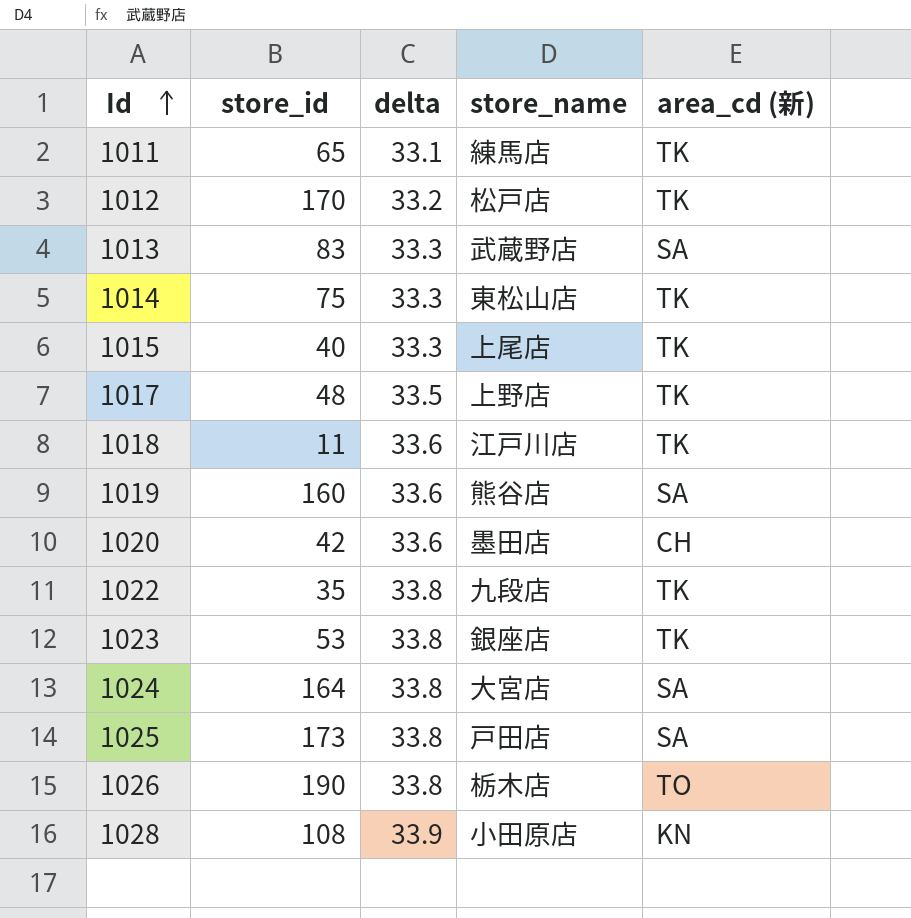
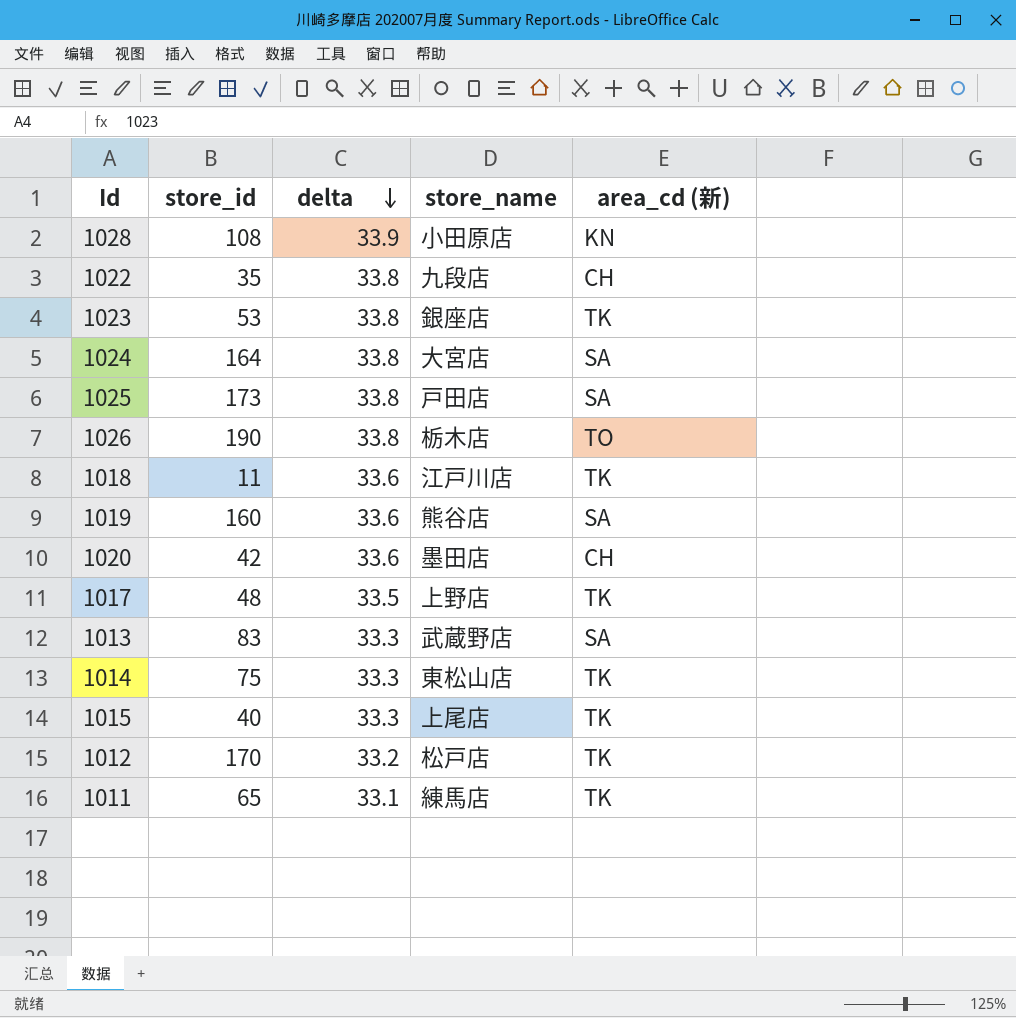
row order: Id ascending -> delta descending
1022 | area_cd (新): TK -> CH

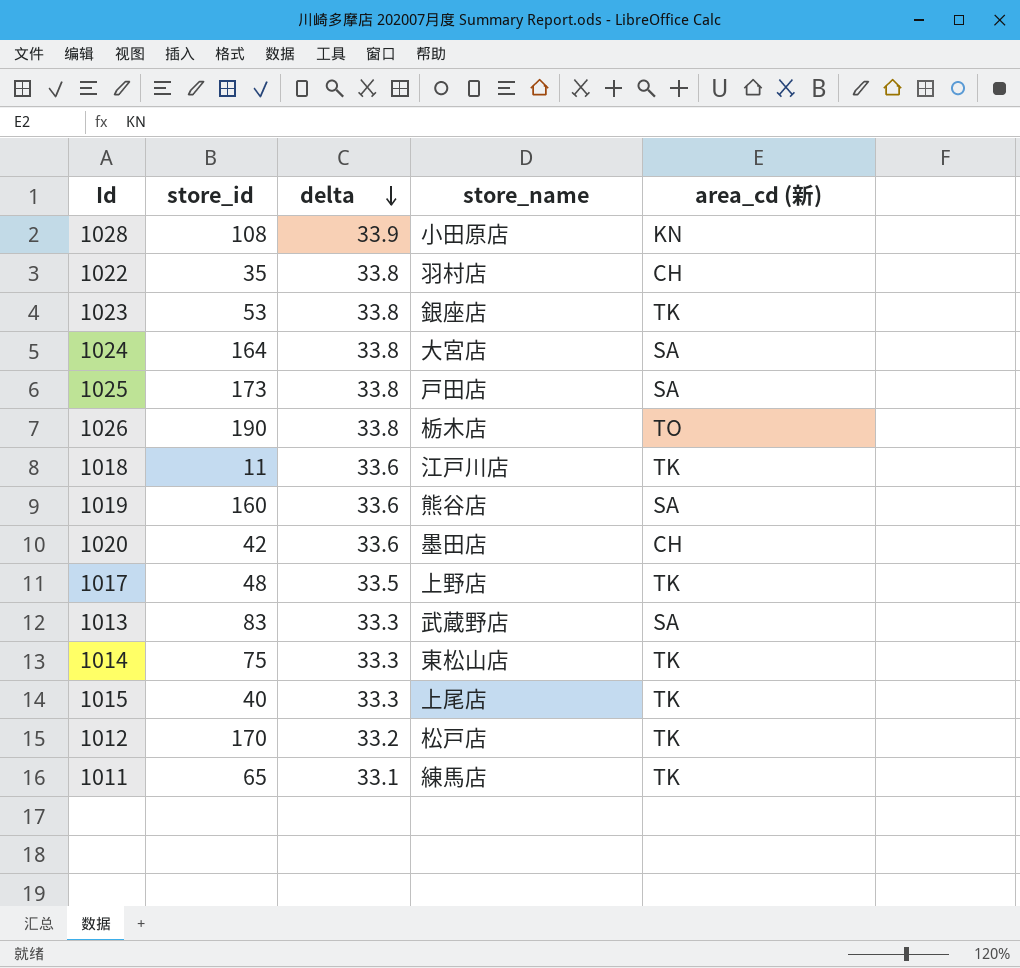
1022 | store_name: 九段店 -> 羽村店

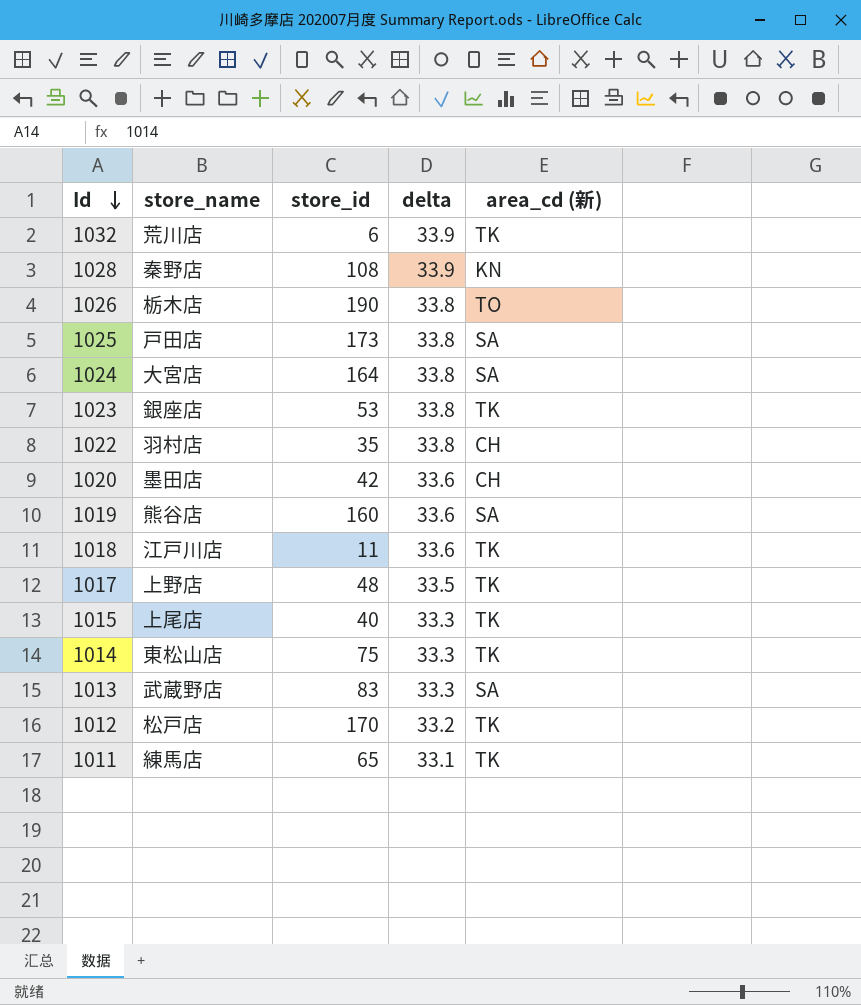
row order: delta descending -> Id descending
column store_name | position: 4 -> 2
row 1032: none -> 荒川店 | 6 | 33.9 | TK
1028 | store_name: 小田原店 -> 秦野店

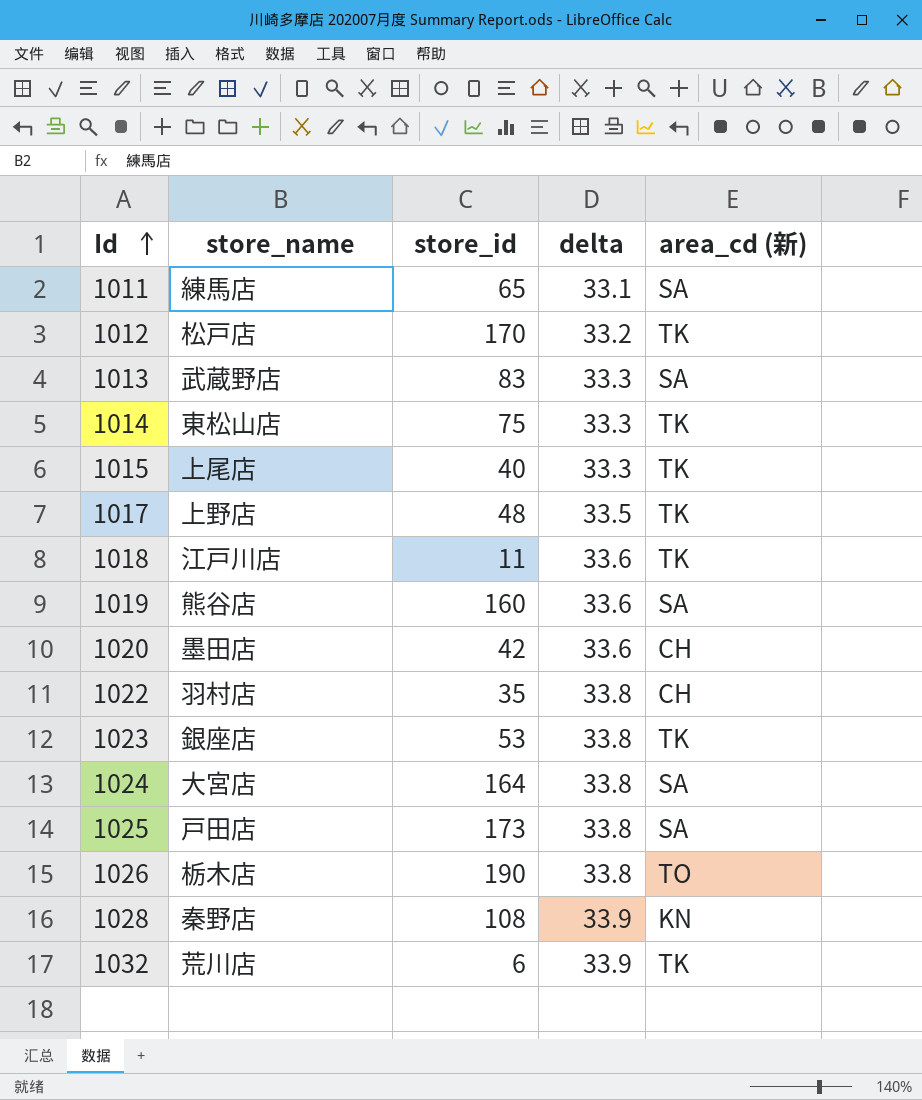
row order: Id descending -> Id ascending
1011 | area_cd (新): TK -> SA

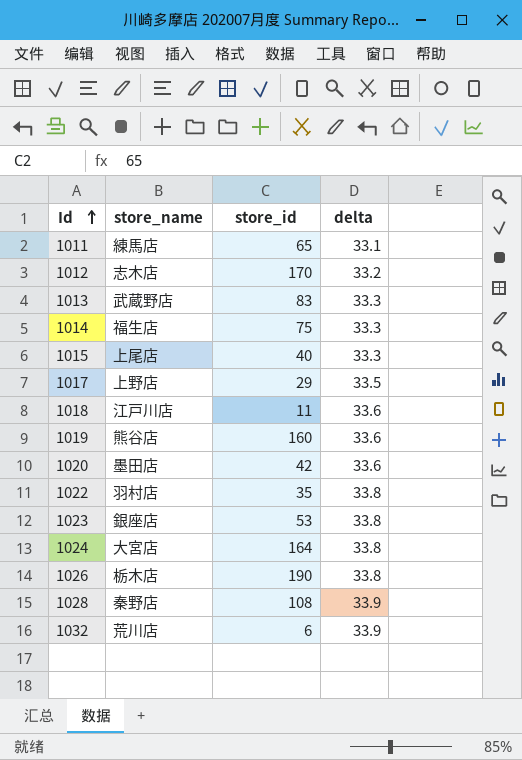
column area_cd (新) | position: 5 -> none
row 1025: 戸田店 | 173 | 33.8 | SA -> none
1012 | store_name: 松戸店 -> 志木店
1014 | store_name: 東松山店 -> 福生店
1017 | store_id: 48 -> 29

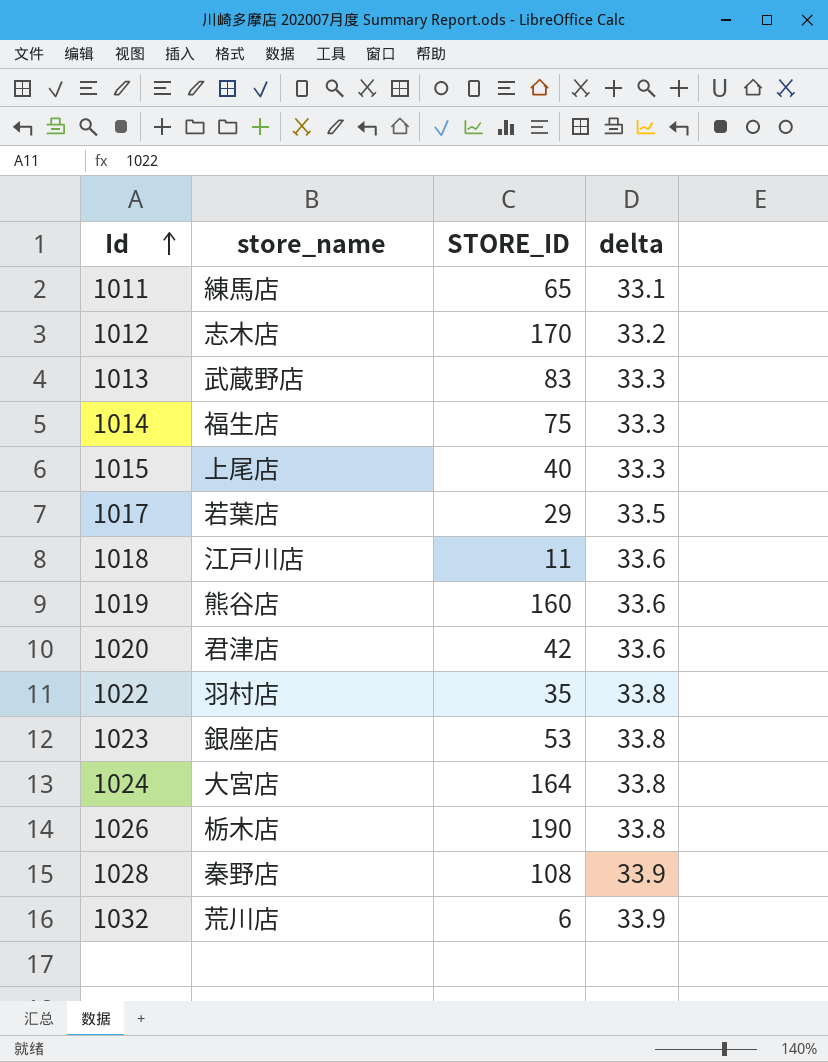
column name: store_id -> STORE_ID
1017 | store_name: 上野店 -> 若葉店
1020 | store_name: 墨田店 -> 君津店

